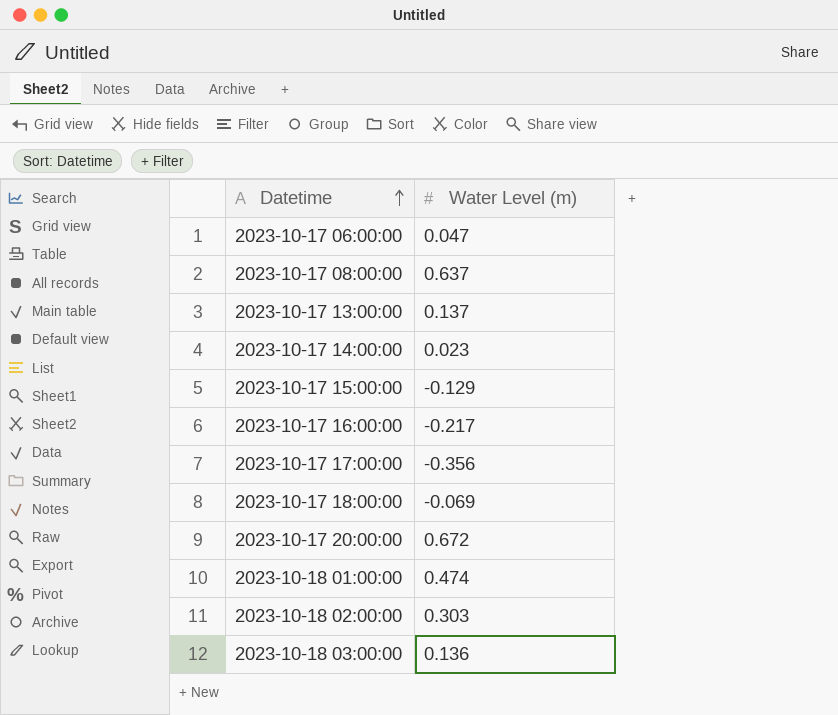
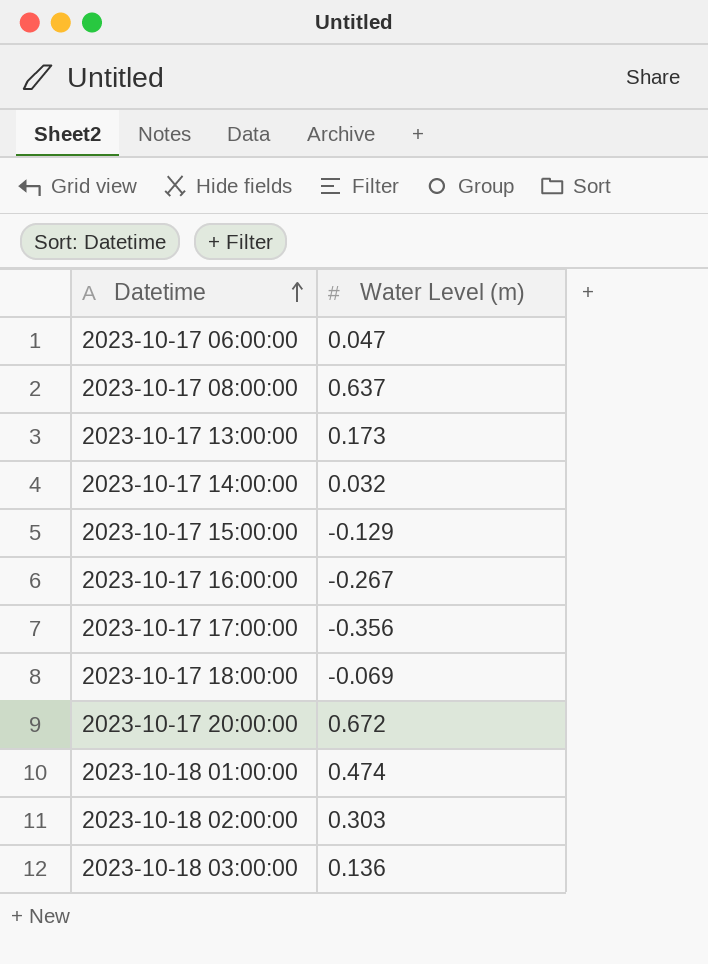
2023-10-17 13:00:00 | Water Level (m): 0.137 -> 0.173
2023-10-17 14:00:00 | Water Level (m): 0.023 -> 0.032
2023-10-17 16:00:00 | Water Level (m): -0.217 -> -0.267

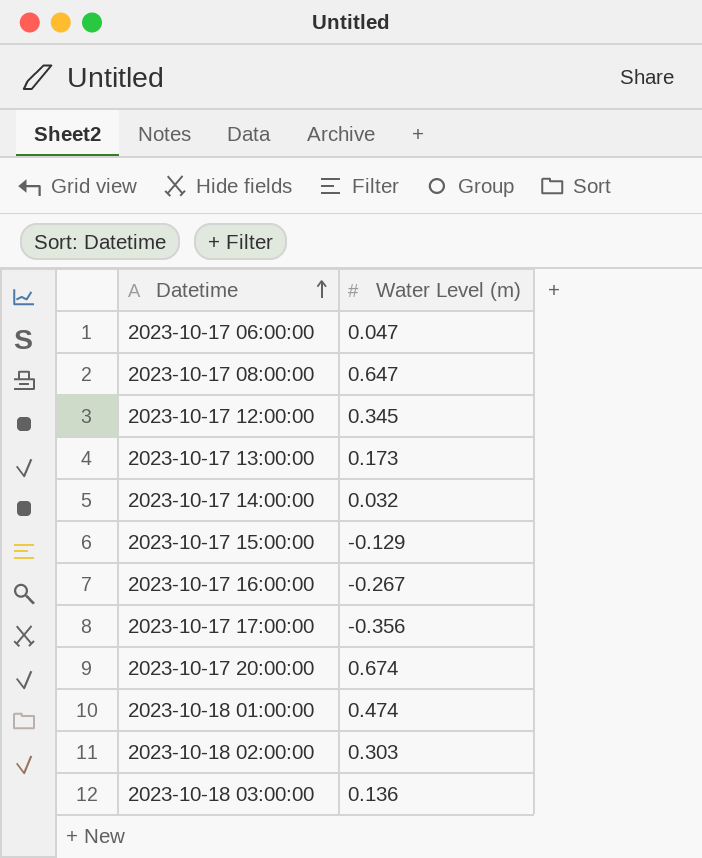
row 2023-10-17 18:00:00: -0.069 -> none
2023-10-17 08:00:00 | Water Level (m): 0.637 -> 0.647
row 2023-10-17 12:00:00: none -> 0.345
2023-10-17 20:00:00 | Water Level (m): 0.672 -> 0.674

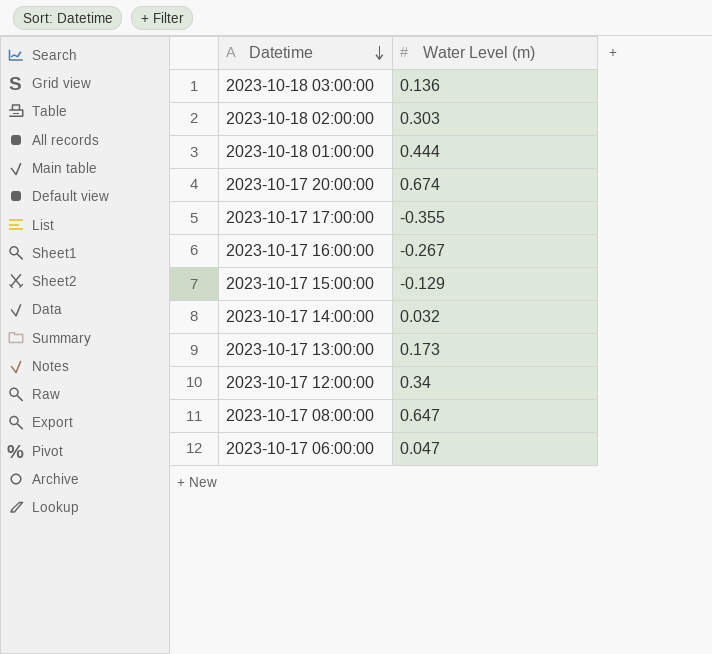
row order: Datetime ascending -> Datetime descending
2023-10-18 01:00:00 | Water Level (m): 0.474 -> 0.444
2023-10-17 17:00:00 | Water Level (m): -0.356 -> -0.355
2023-10-17 12:00:00 | Water Level (m): 0.345 -> 0.34

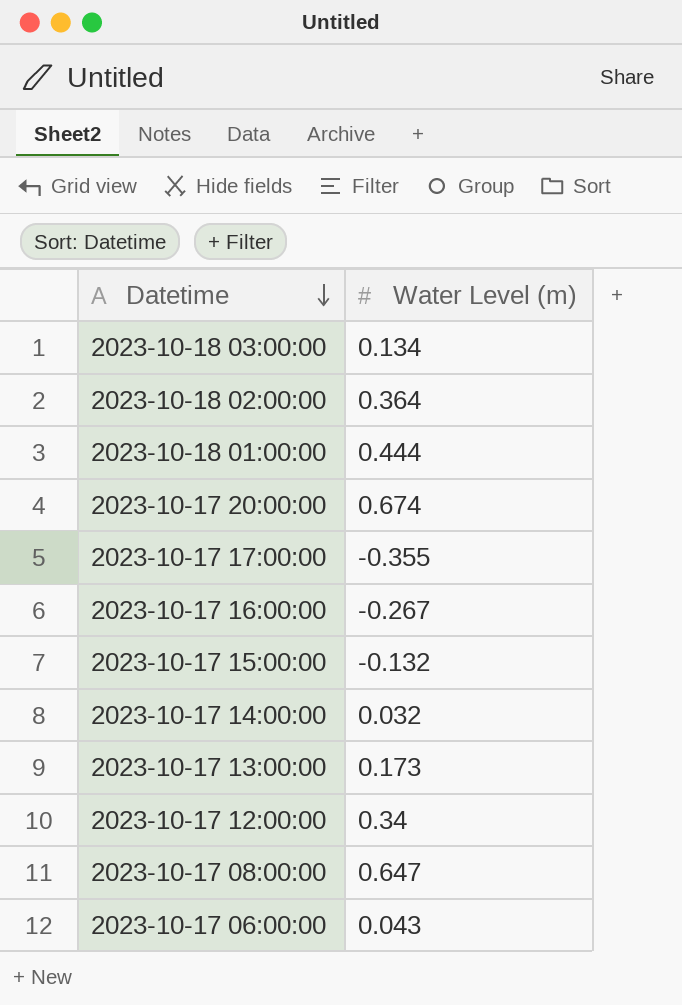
2023-10-18 03:00:00 | Water Level (m): 0.136 -> 0.134
2023-10-18 02:00:00 | Water Level (m): 0.303 -> 0.364
2023-10-17 15:00:00 | Water Level (m): -0.129 -> -0.132
2023-10-17 06:00:00 | Water Level (m): 0.047 -> 0.043

